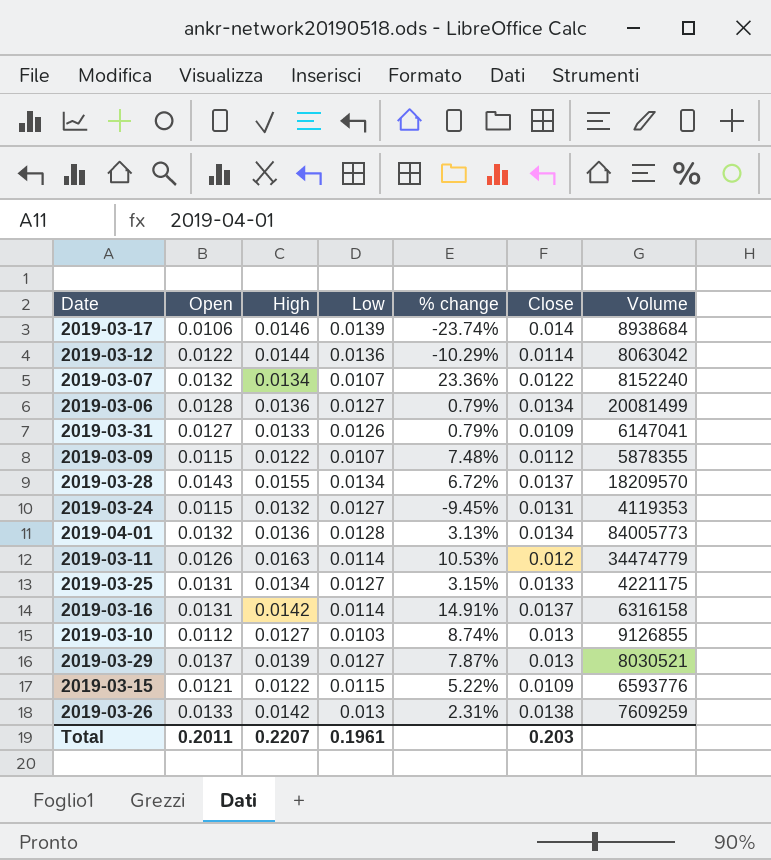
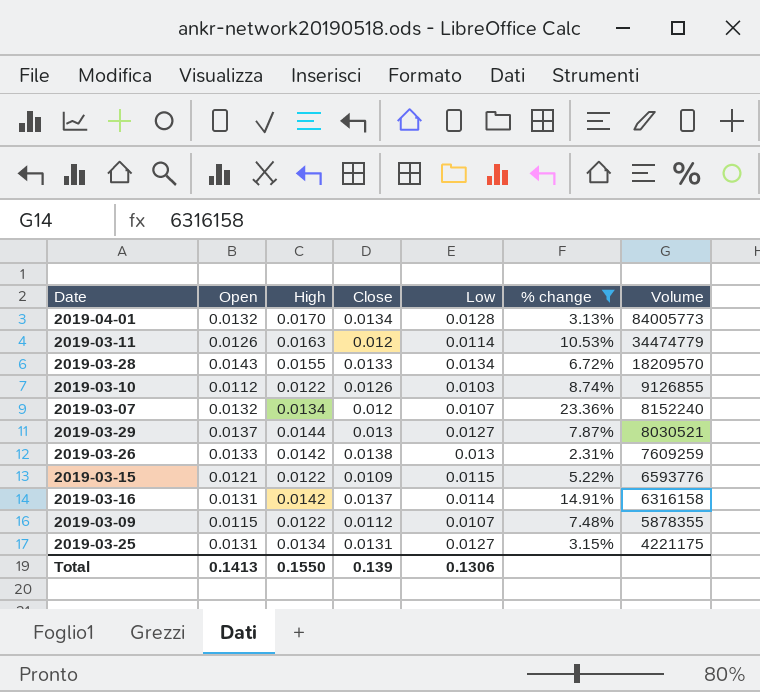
filter: none -> % change >= 2.31%
row order: none -> Volume descending
column Close | position: 6 -> 4
2019-04-01 | High: 0.0136 -> 0.0170
2019-03-28 | Close: 0.0137 -> 0.0133
2019-03-10 | High: 0.0127 -> 0.0122
2019-03-10 | Close: 0.013 -> 0.0126
2019-03-07 | Close: 0.0122 -> 0.012
2019-03-29 | High: 0.0139 -> 0.0144
2019-03-25 | Close: 0.0133 -> 0.0131
Total | Open: 0.2011 -> 0.1413
Total | High: 0.2207 -> 0.1550
Total | Close: 0.203 -> 0.139
Total | Low: 0.1961 -> 0.1306

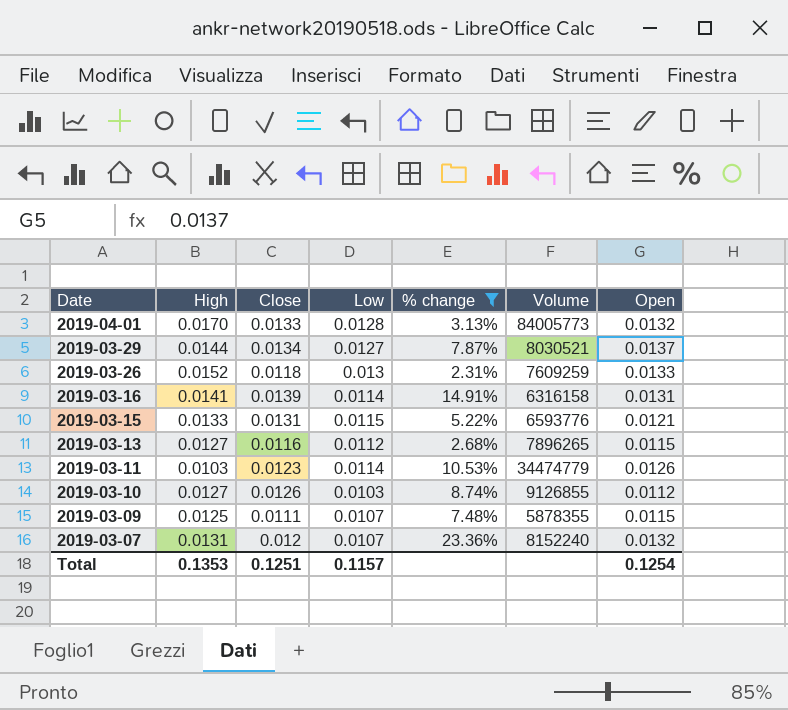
row order: Volume descending -> Date descending
column Open | position: 2 -> 7
row 2019-03-28: 0.0143 | 0.0155 | 0.0133 | 0.0134 | 6.72% | 18209570 -> none
row 2019-03-25: 0.0131 | 0.0134 | 0.0131 | 0.0127 | 3.15% | 4221175 -> none
2019-04-01 | Close: 0.0134 -> 0.0133
2019-03-29 | Close: 0.013 -> 0.0134
2019-03-26 | High: 0.0142 -> 0.0152
2019-03-26 | Close: 0.0138 -> 0.0118
2019-03-16 | High: 0.0142 -> 0.0141
2019-03-16 | Close: 0.0137 -> 0.0139
2019-03-15 | High: 0.0122 -> 0.0133
2019-03-15 | Close: 0.0109 -> 0.0131
row 2019-03-13: none -> 0.0127 | 0.0116 | 0.0112 | 2.68% | 7896265 | 0.0115
2019-03-11 | High: 0.0163 -> 0.0103
2019-03-11 | Close: 0.012 -> 0.0123
2019-03-10 | High: 0.0122 -> 0.0127
2019-03-09 | High: 0.0122 -> 0.0125
2019-03-09 | Close: 0.0112 -> 0.0111
2019-03-07 | High: 0.0134 -> 0.0131
Total | High: 0.1550 -> 0.1353
Total | Close: 0.139 -> 0.1251
Total | Low: 0.1306 -> 0.1157
Total | Open: 0.1413 -> 0.1254

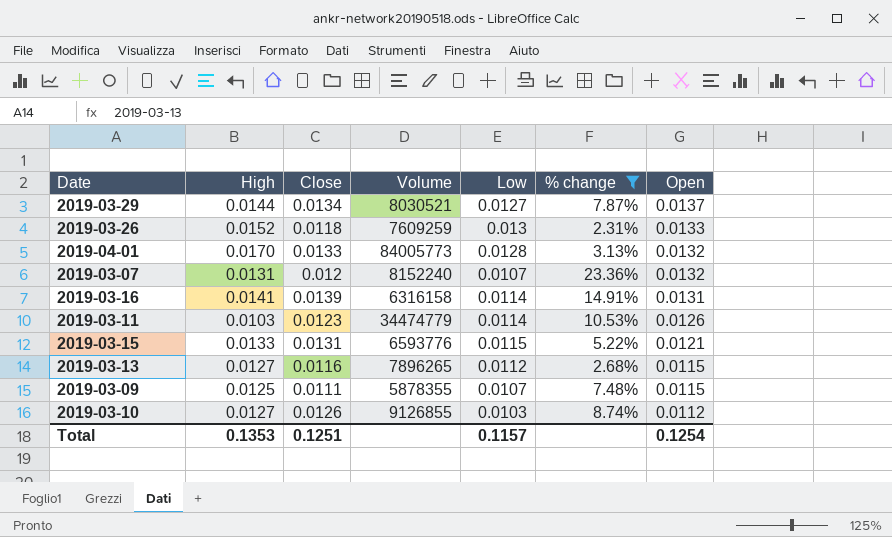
row order: Date descending -> Open descending
column Volume | position: 6 -> 4

